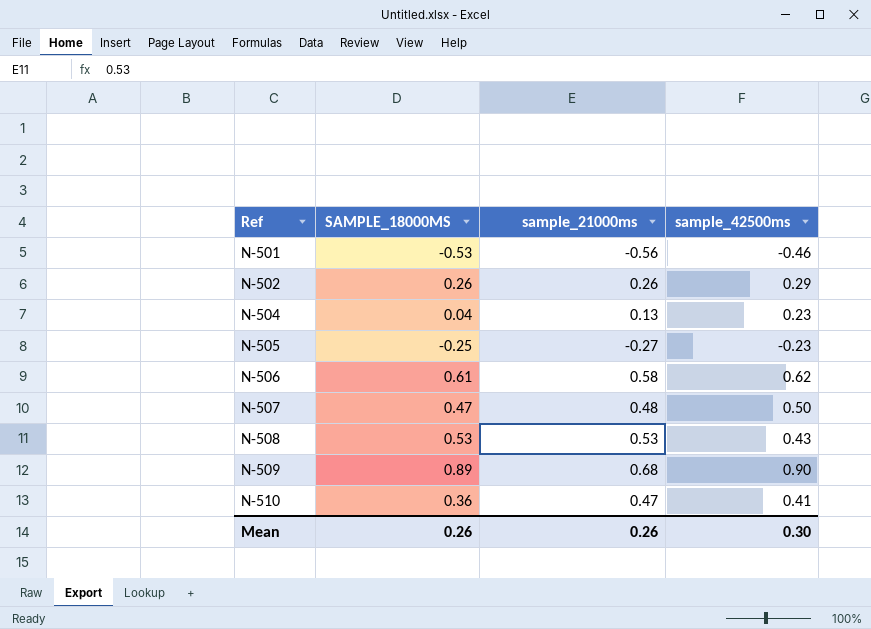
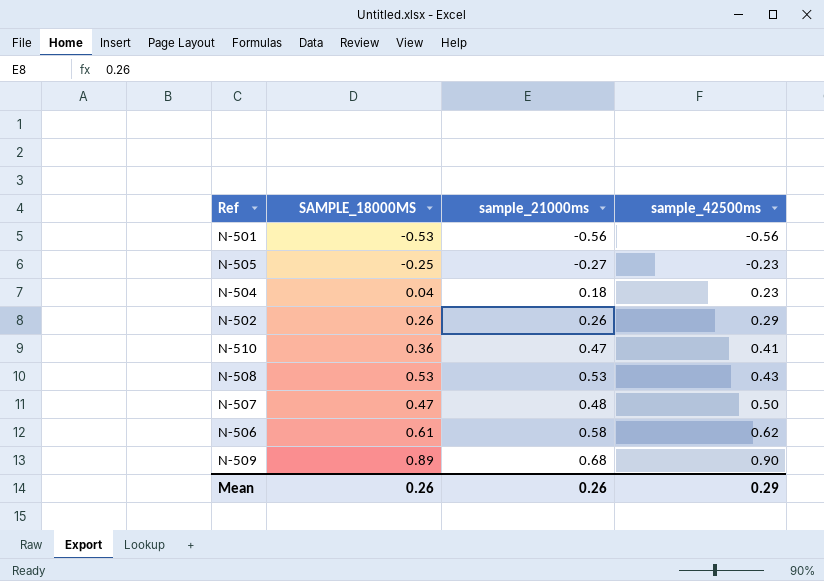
row order: Ref ascending -> sample_42500ms ascending
N-501 | sample_42500ms: -0.46 -> -0.56
N-504 | sample_21000ms: 0.13 -> 0.18
Mean | sample_42500ms: 0.30 -> 0.29

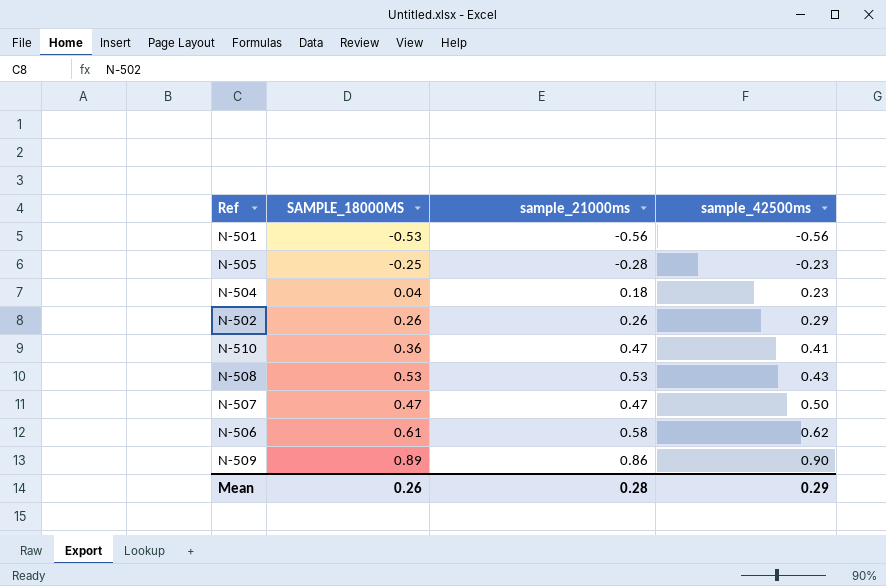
N-505 | sample_21000ms: -0.27 -> -0.28
N-507 | sample_21000ms: 0.48 -> 0.47
N-509 | sample_21000ms: 0.68 -> 0.86
Mean | sample_21000ms: 0.26 -> 0.28

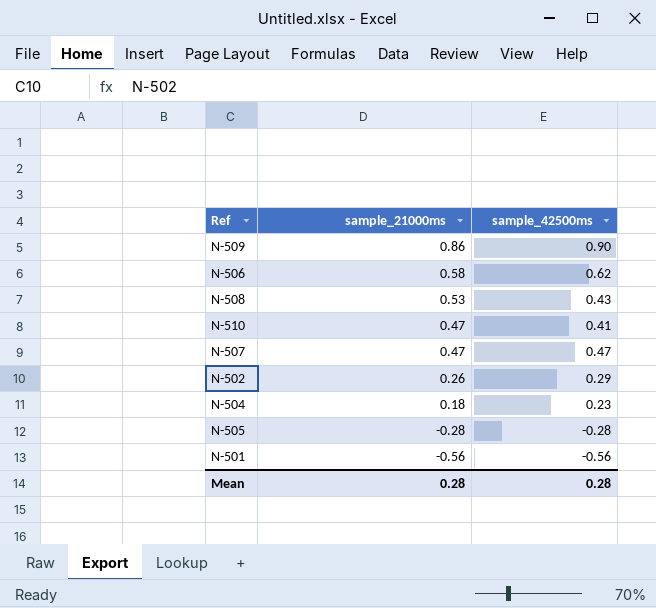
row order: sample_42500ms ascending -> sample_21000ms descending
column SAMPLE_18000MS | position: 2 -> none
N-507 | sample_42500ms: 0.50 -> 0.47
N-505 | sample_42500ms: -0.23 -> -0.28
Mean | sample_42500ms: 0.29 -> 0.28

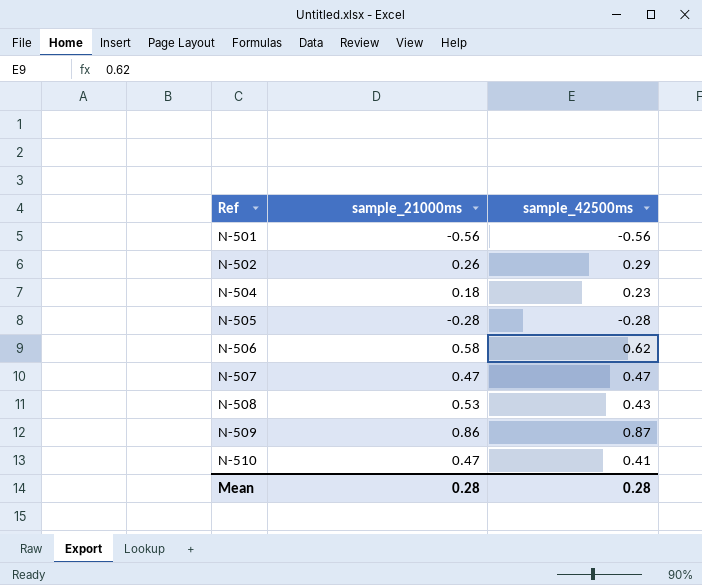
row order: sample_21000ms descending -> Ref ascending
N-509 | sample_42500ms: 0.90 -> 0.87

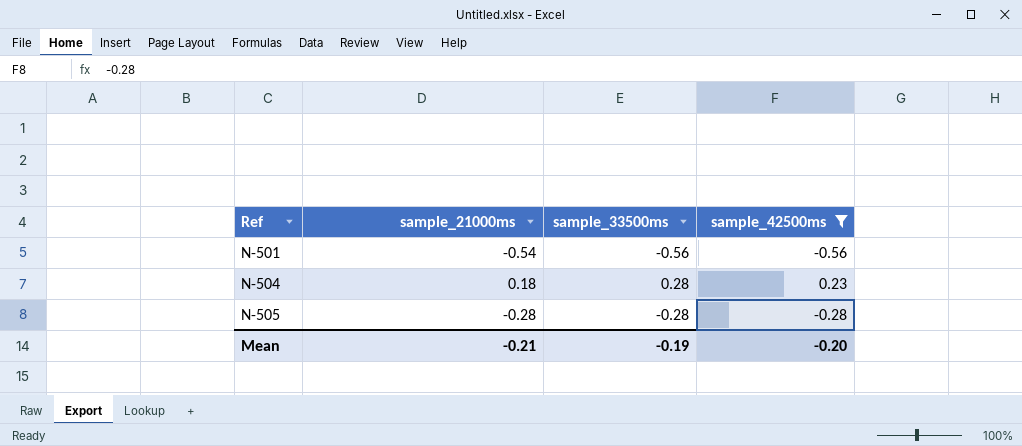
filter: none -> sample_42500ms <= 0.23
column sample_33500ms | position: none -> 3
N-501 | sample_21000ms: -0.56 -> -0.54
Mean | sample_21000ms: 0.28 -> -0.21
Mean | sample_42500ms: 0.28 -> -0.20

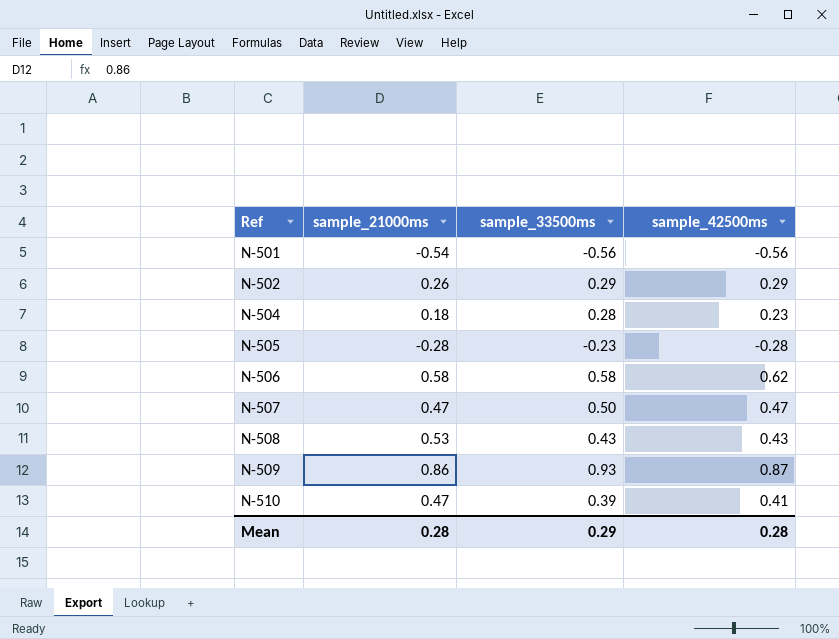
filter: sample_42500ms <= 0.23 -> none
N-505 | sample_33500ms: -0.28 -> -0.23
Mean | sample_21000ms: -0.21 -> 0.28
Mean | sample_33500ms: -0.19 -> 0.29
Mean | sample_42500ms: -0.20 -> 0.28

